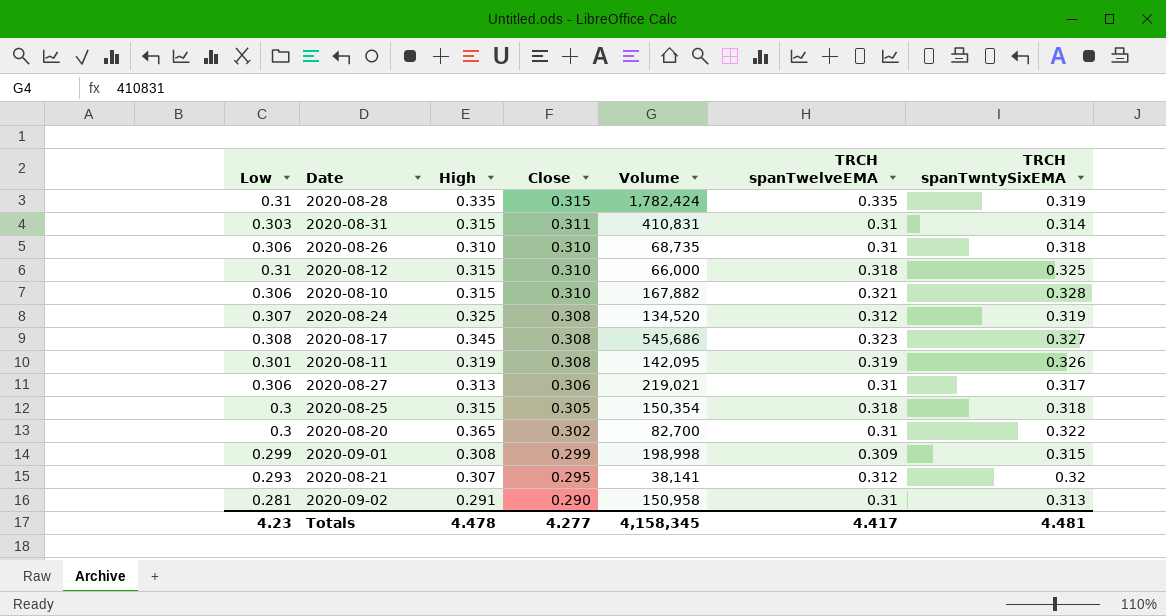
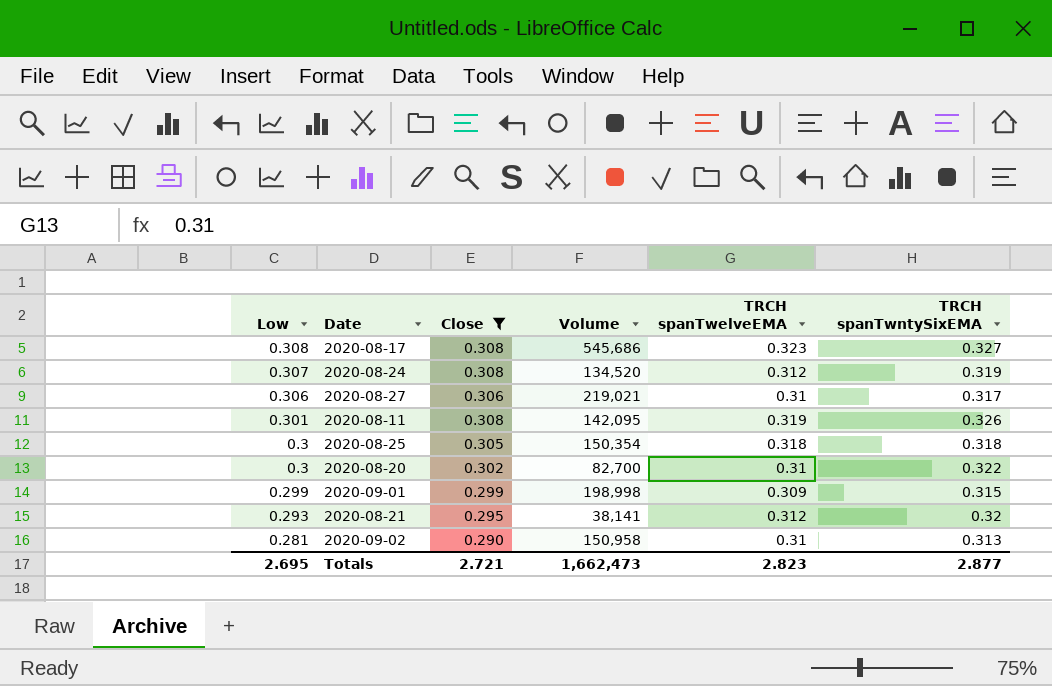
filter: none -> Close <= 0.308
row order: Close descending -> Low descending
column High | position: 3 -> none
Totals | Low: 4.23 -> 2.695
Totals | Close: 4.277 -> 2.721
Totals | Volume: 4,158,345 -> 1,662,473
Totals | TRCH spanTwelveEMA: 4.417 -> 2.823
Totals | TRCH spanTwntySixEMA: 4.481 -> 2.877

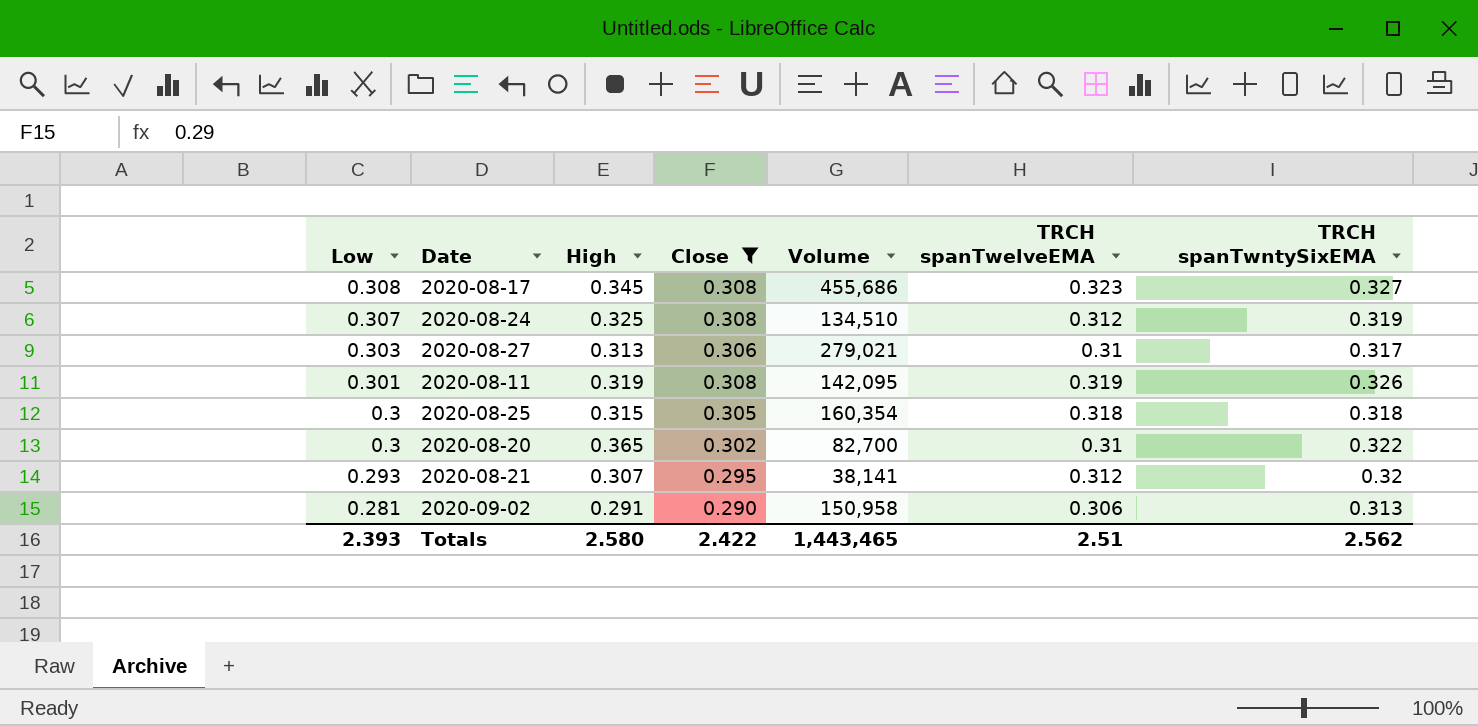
column High | position: none -> 3
row 2020-09-01: 0.299 | 0.299 | 198,998 | 0.309 | 0.315 -> none
2020-08-17 | Volume: 545,686 -> 455,686
2020-08-24 | Volume: 134,520 -> 134,510
2020-08-27 | Low: 0.306 -> 0.303
2020-08-27 | Volume: 219,021 -> 279,021
2020-08-25 | Volume: 150,354 -> 160,354
2020-09-02 | TRCH spanTwelveEMA: 0.31 -> 0.306
Totals | Low: 2.695 -> 2.393
Totals | Close: 2.721 -> 2.422
Totals | Volume: 1,662,473 -> 1,443,465
Totals | TRCH spanTwelveEMA: 2.823 -> 2.51
Totals | TRCH spanTwntySixEMA: 2.877 -> 2.562

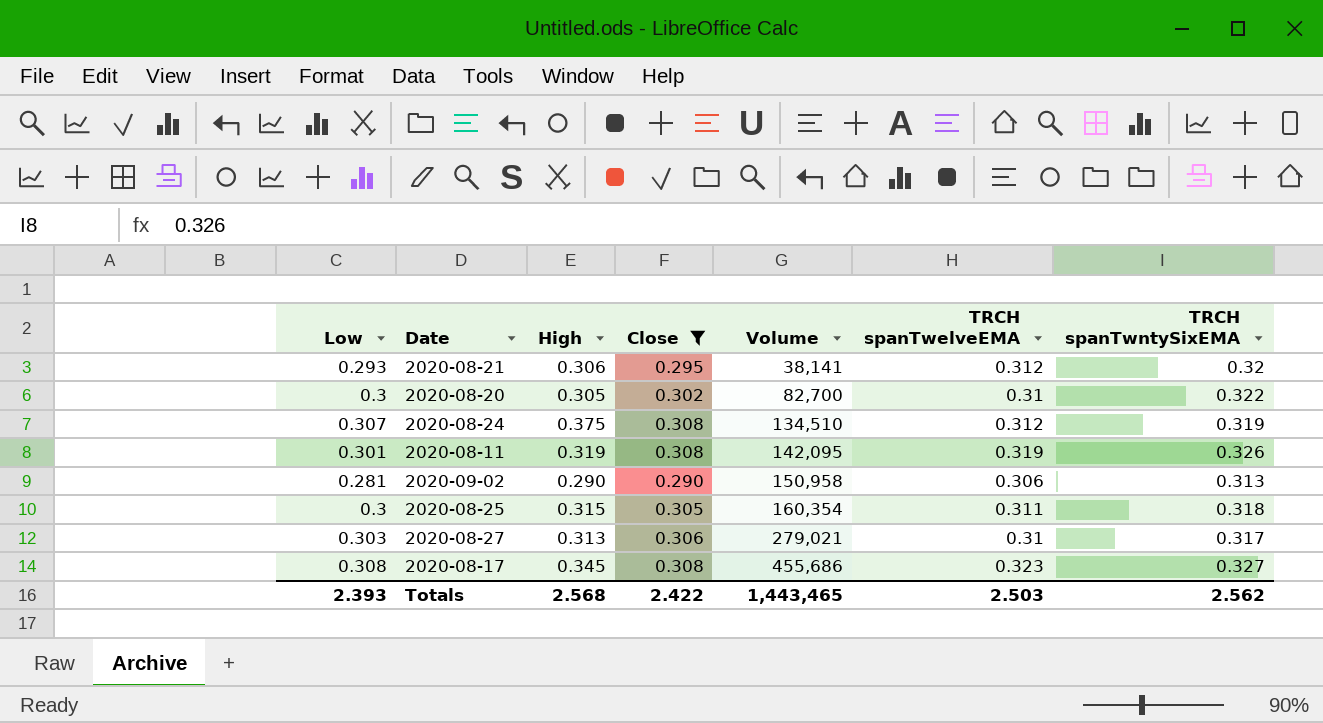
row order: Low descending -> Volume ascending
2020-08-21 | High: 0.307 -> 0.306
2020-08-20 | High: 0.365 -> 0.305
2020-08-24 | High: 0.325 -> 0.375
2020-09-02 | High: 0.291 -> 0.290
2020-08-25 | TRCH spanTwelveEMA: 0.318 -> 0.311
Totals | High: 2.580 -> 2.568
Totals | TRCH spanTwelveEMA: 2.51 -> 2.503

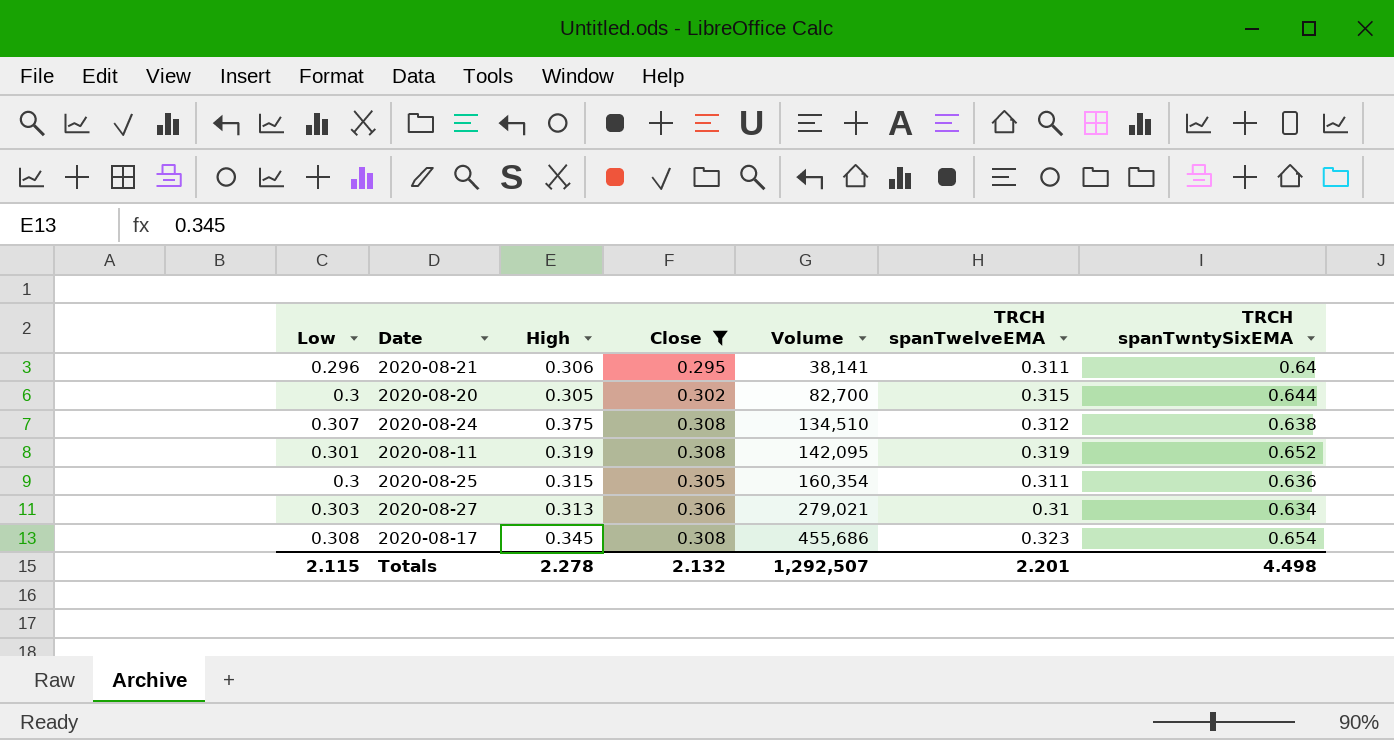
row 2020-09-02: 0.281 | 0.290 | 0.290 | 150,958 | 0.306 | 0.313 -> none
2020-08-21 | Low: 0.293 -> 0.296
2020-08-21 | TRCH spanTwelveEMA: 0.312 -> 0.311
2020-08-21 | TRCH spanTwntySixEMA: 0.32 -> 0.64
2020-08-20 | TRCH spanTwelveEMA: 0.31 -> 0.315
2020-08-20 | TRCH spanTwntySixEMA: 0.322 -> 0.644
2020-08-24 | TRCH spanTwntySixEMA: 0.319 -> 0.638
2020-08-11 | TRCH spanTwntySixEMA: 0.326 -> 0.652
2020-08-25 | TRCH spanTwntySixEMA: 0.318 -> 0.636
2020-08-27 | TRCH spanTwntySixEMA: 0.317 -> 0.634
2020-08-17 | TRCH spanTwntySixEMA: 0.327 -> 0.654
Totals | Low: 2.393 -> 2.115
Totals | High: 2.568 -> 2.278
Totals | Close: 2.422 -> 2.132
Totals | Volume: 1,443,465 -> 1,292,507
Totals | TRCH spanTwelveEMA: 2.503 -> 2.201
Totals | TRCH spanTwntySixEMA: 2.562 -> 4.498

